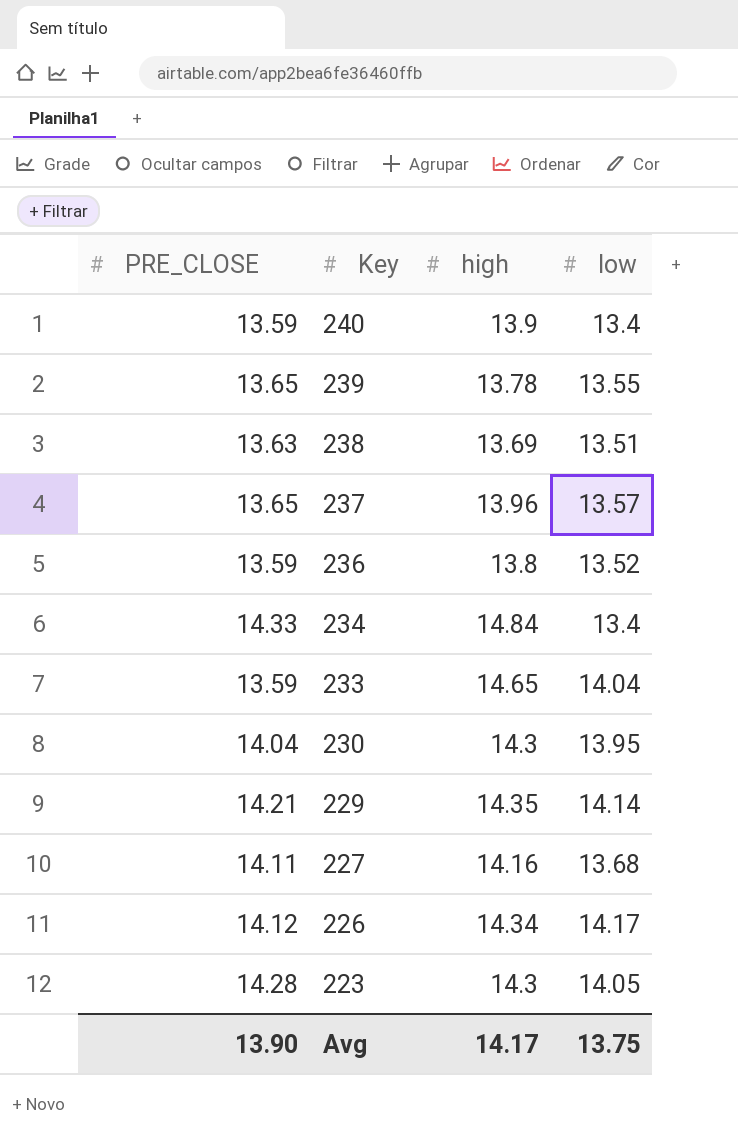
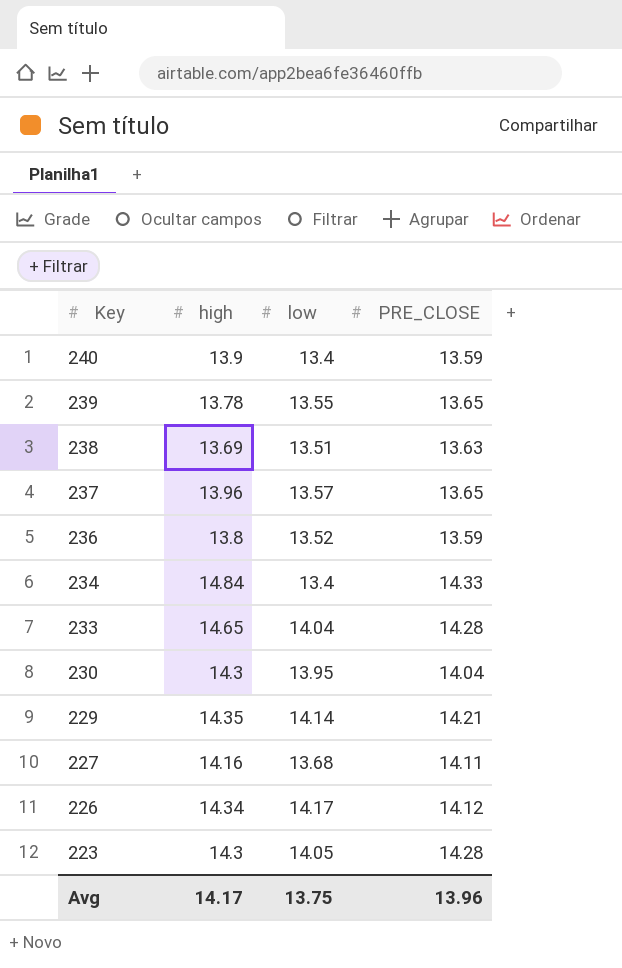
column PRE_CLOSE | position: 1 -> 4
233 | PRE_CLOSE: 13.59 -> 14.28
Avg | PRE_CLOSE: 13.90 -> 13.96

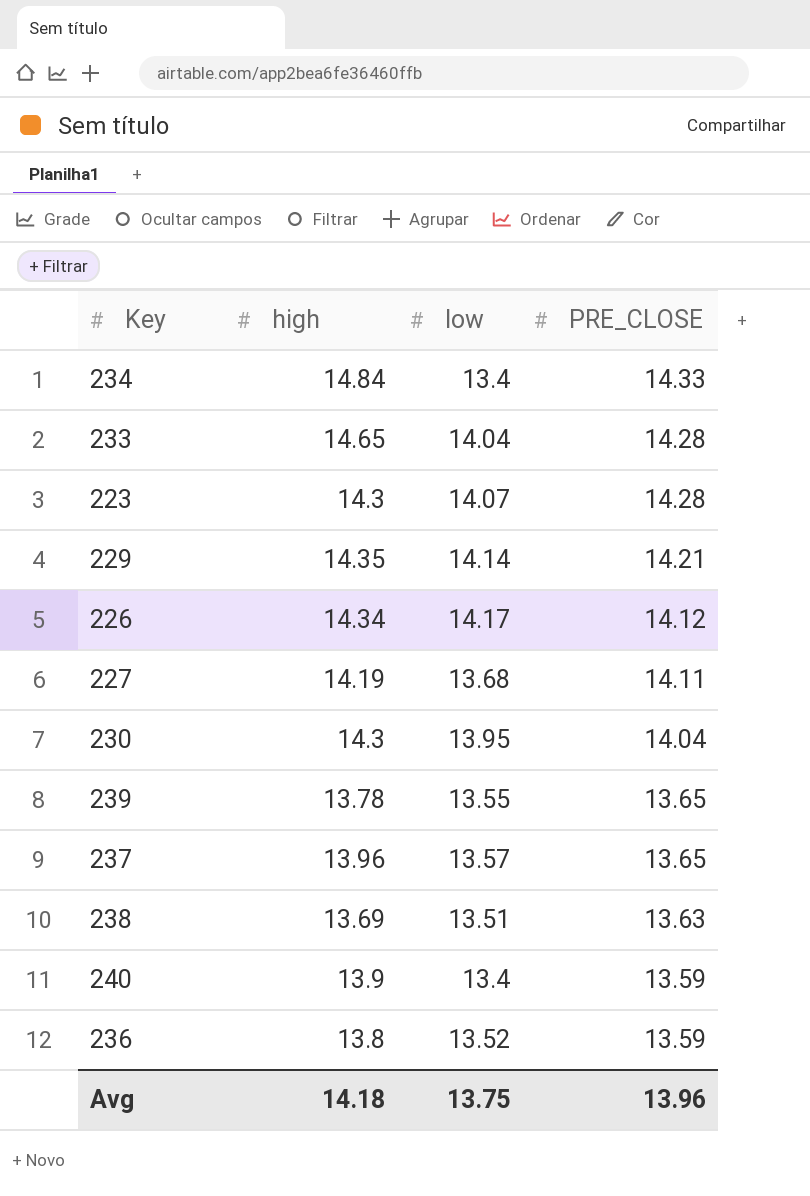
row order: Key descending -> PRE_CLOSE descending
223 | low: 14.05 -> 14.07
227 | high: 14.16 -> 14.19
Avg | high: 14.17 -> 14.18

